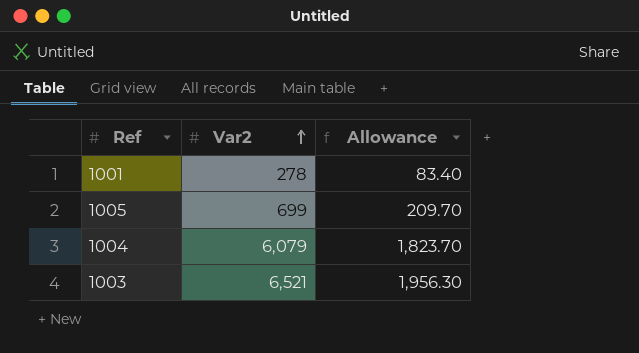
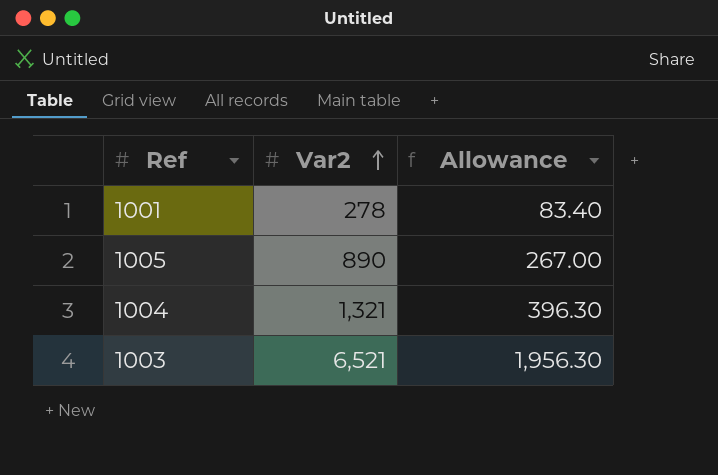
1005 | Var2: 699 -> 890
1005 | Allowance: 209.70 -> 267.00
1004 | Var2: 6,079 -> 1,321
1004 | Allowance: 1,823.70 -> 396.30

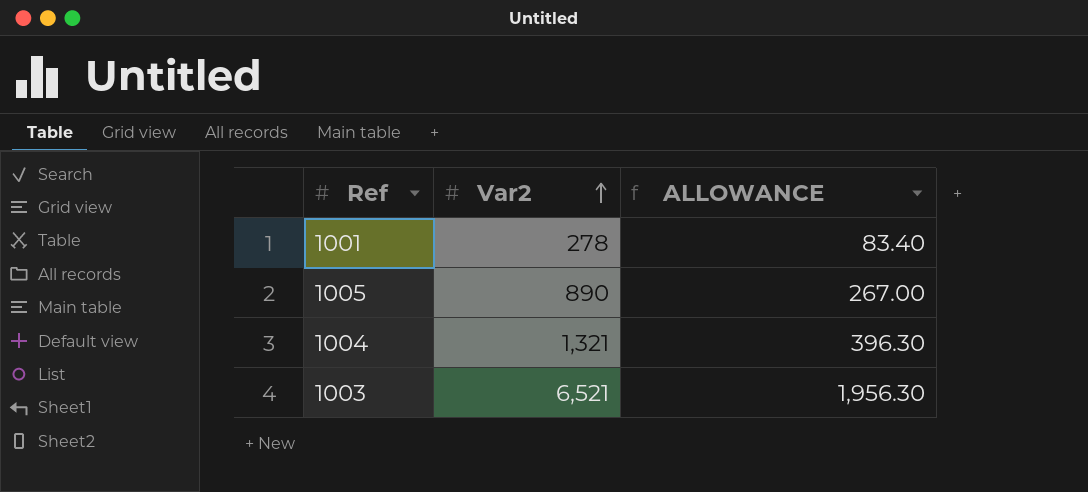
column name: Allowance -> ALLOWANCE

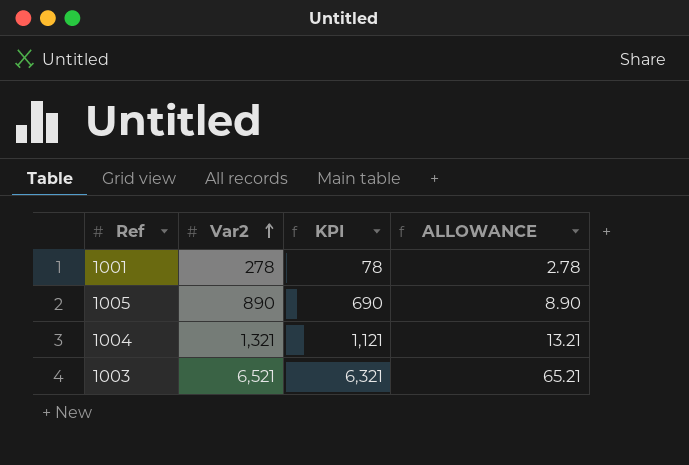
column KPI | formula: none -> [Var2] - 200
column ALLOWANCE | formula: [Var2] * 0.3 -> [Var2] * 0.01

